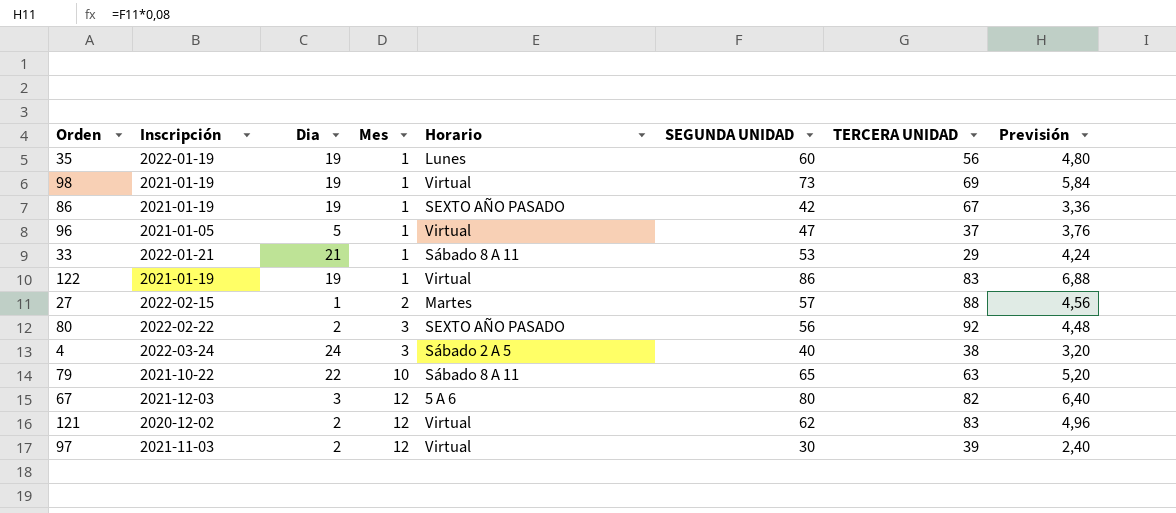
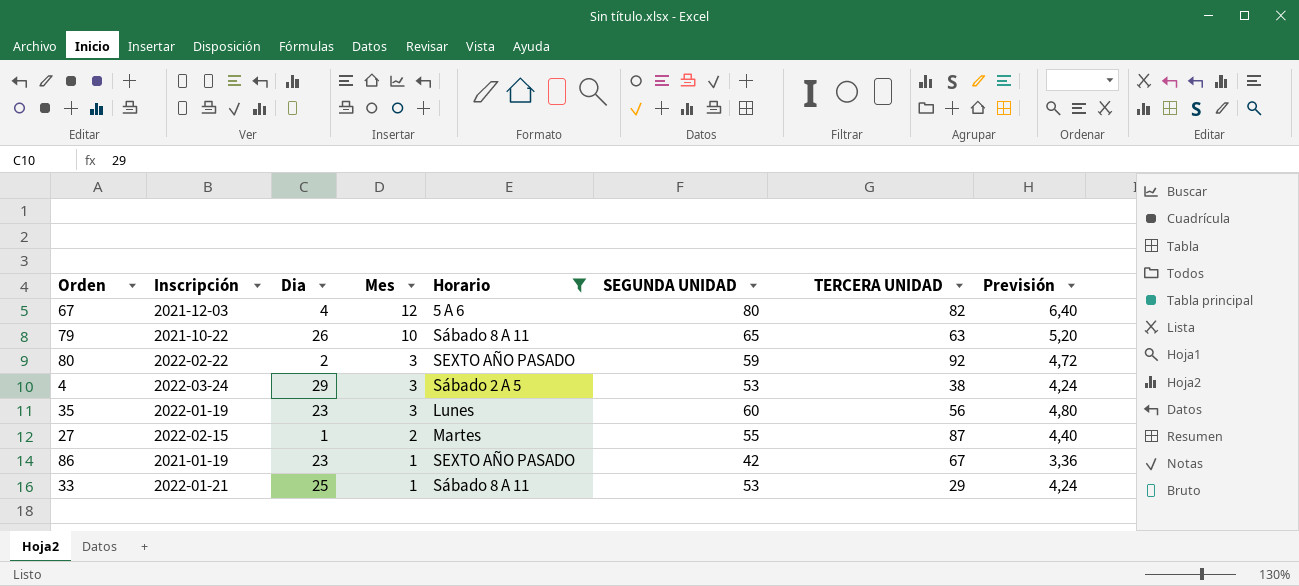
filter: none -> Horario != Virtual
row order: Mes ascending -> Mes descending
67 | Dia: 3 -> 4
79 | Dia: 22 -> 26
80 | SEGUNDA UNIDAD: 56 -> 59
80 | Previsión: 4,48 -> 4,72
4 | Dia: 24 -> 29
4 | SEGUNDA UNIDAD: 40 -> 53
4 | Previsión: 3,20 -> 4,24
35 | Dia: 19 -> 23
35 | Mes: 1 -> 3
27 | SEGUNDA UNIDAD: 57 -> 55
27 | TERCERA UNIDAD: 88 -> 87
27 | Previsión: 4,56 -> 4,40
86 | Dia: 19 -> 23
33 | Dia: 21 -> 25

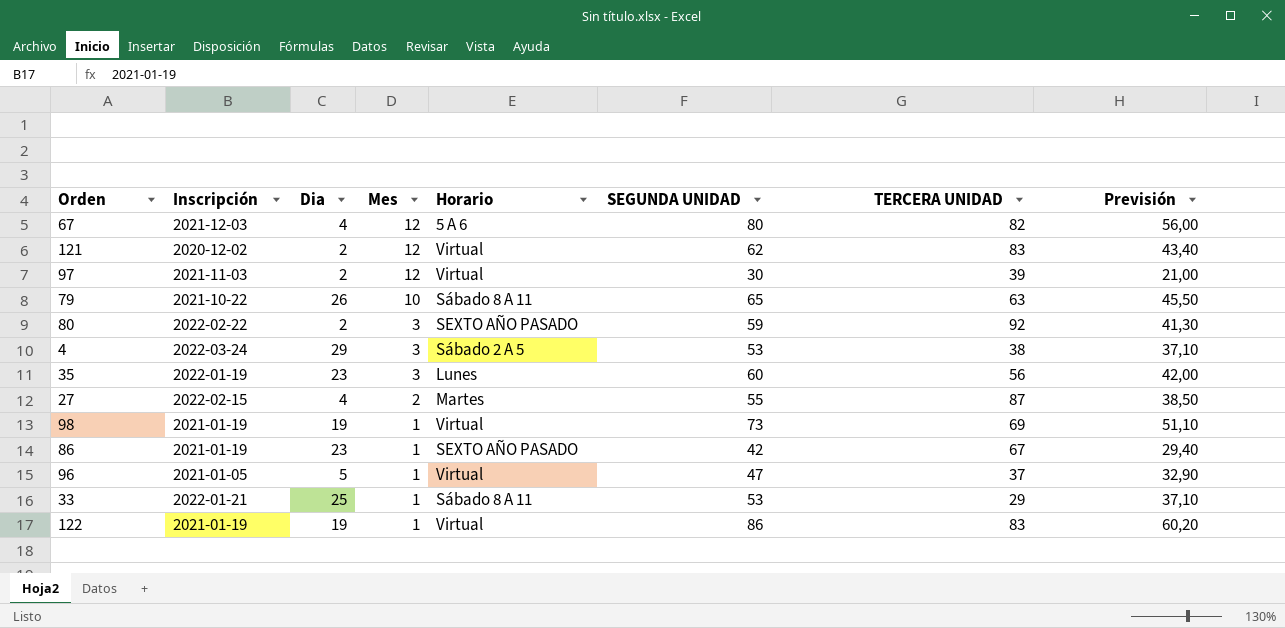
filter: Horario != Virtual -> none
column Previsión | formula: [SEGUNDA UNIDAD] * 0,08 -> [SEGUNDA UNIDAD] * 0,7
27 | Dia: 1 -> 4

